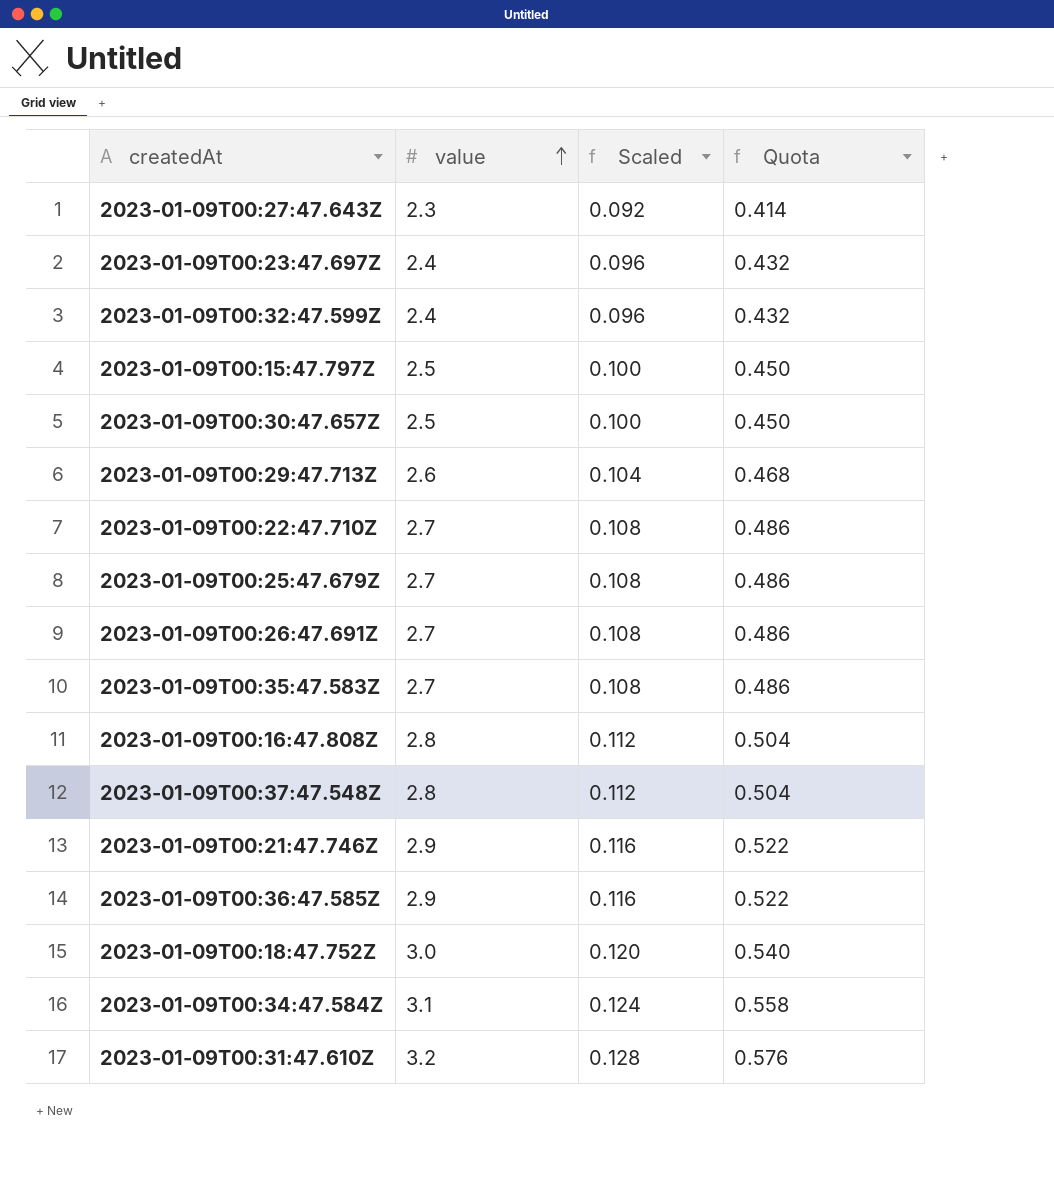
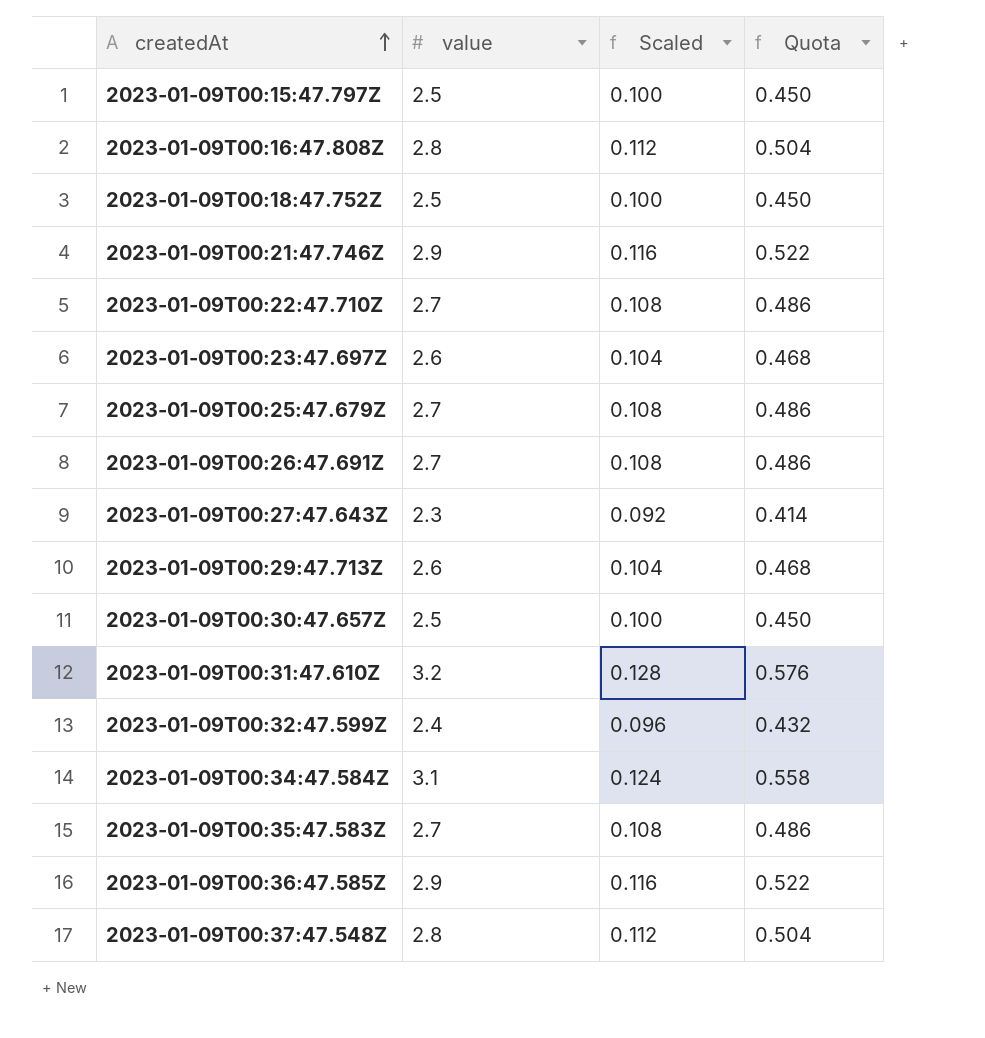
row order: value ascending -> createdAt ascending
2023-01-09T00:18:47.752Z | value: 3.0 -> 2.5
2023-01-09T00:18:47.752Z | Scaled: 0.120 -> 0.100
2023-01-09T00:18:47.752Z | Quota: 0.540 -> 0.450
2023-01-09T00:23:47.697Z | value: 2.4 -> 2.6
2023-01-09T00:23:47.697Z | Scaled: 0.096 -> 0.104
2023-01-09T00:23:47.697Z | Quota: 0.432 -> 0.468

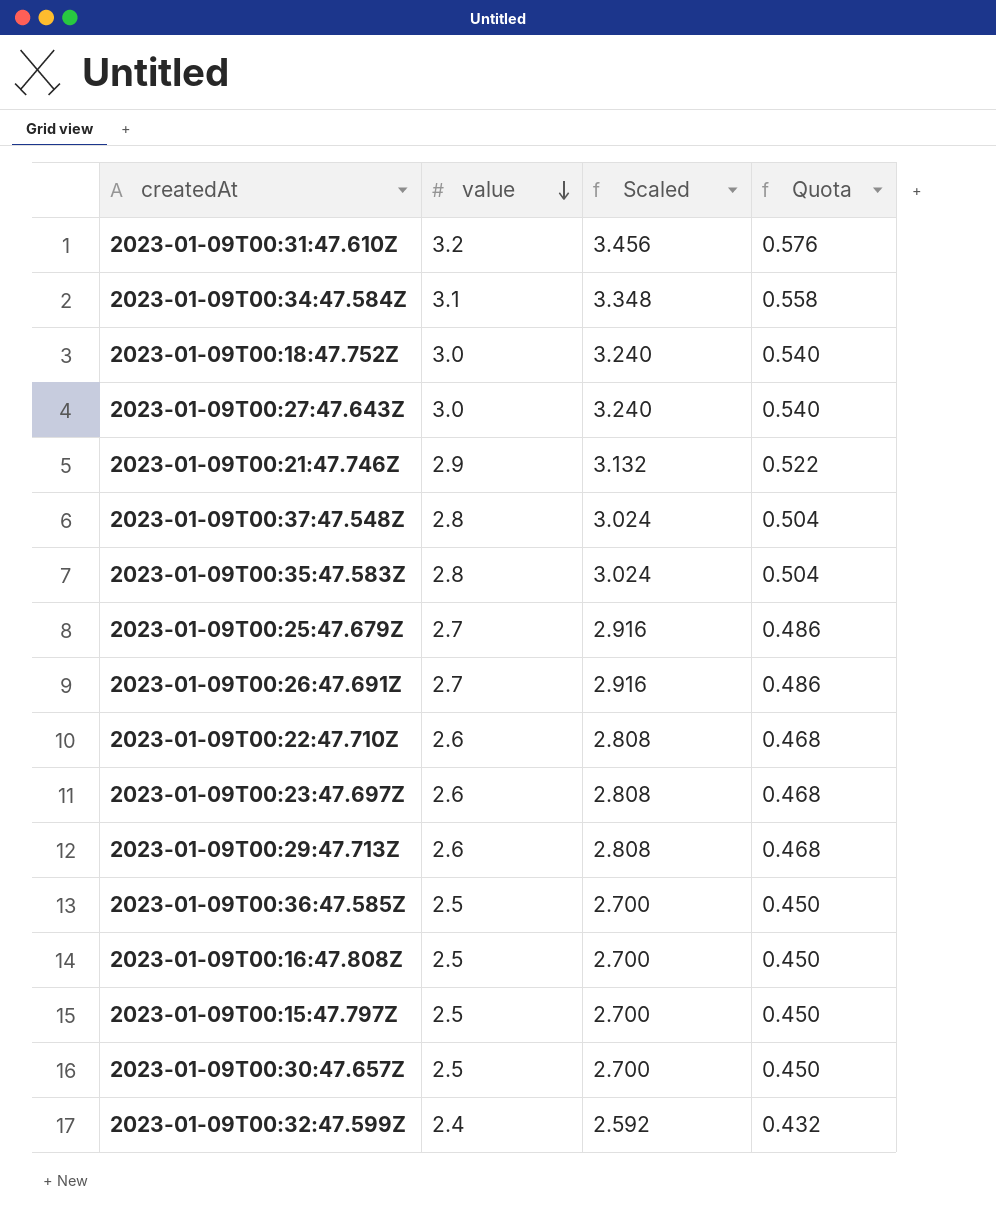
row order: createdAt ascending -> value descending
column Scaled | formula: [value] * 0.04 -> [value] * 1.08
2023-01-09T00:18:47.752Z | value: 2.5 -> 3.0
2023-01-09T00:18:47.752Z | Quota: 0.450 -> 0.540
2023-01-09T00:27:47.643Z | value: 2.3 -> 3.0
2023-01-09T00:27:47.643Z | Quota: 0.414 -> 0.540
2023-01-09T00:35:47.583Z | value: 2.7 -> 2.8
2023-01-09T00:35:47.583Z | Quota: 0.486 -> 0.504
2023-01-09T00:22:47.710Z | value: 2.7 -> 2.6
2023-01-09T00:22:47.710Z | Quota: 0.486 -> 0.468
2023-01-09T00:36:47.585Z | value: 2.9 -> 2.5
2023-01-09T00:36:47.585Z | Quota: 0.522 -> 0.450
2023-01-09T00:16:47.808Z | value: 2.8 -> 2.5
2023-01-09T00:16:47.808Z | Quota: 0.504 -> 0.450

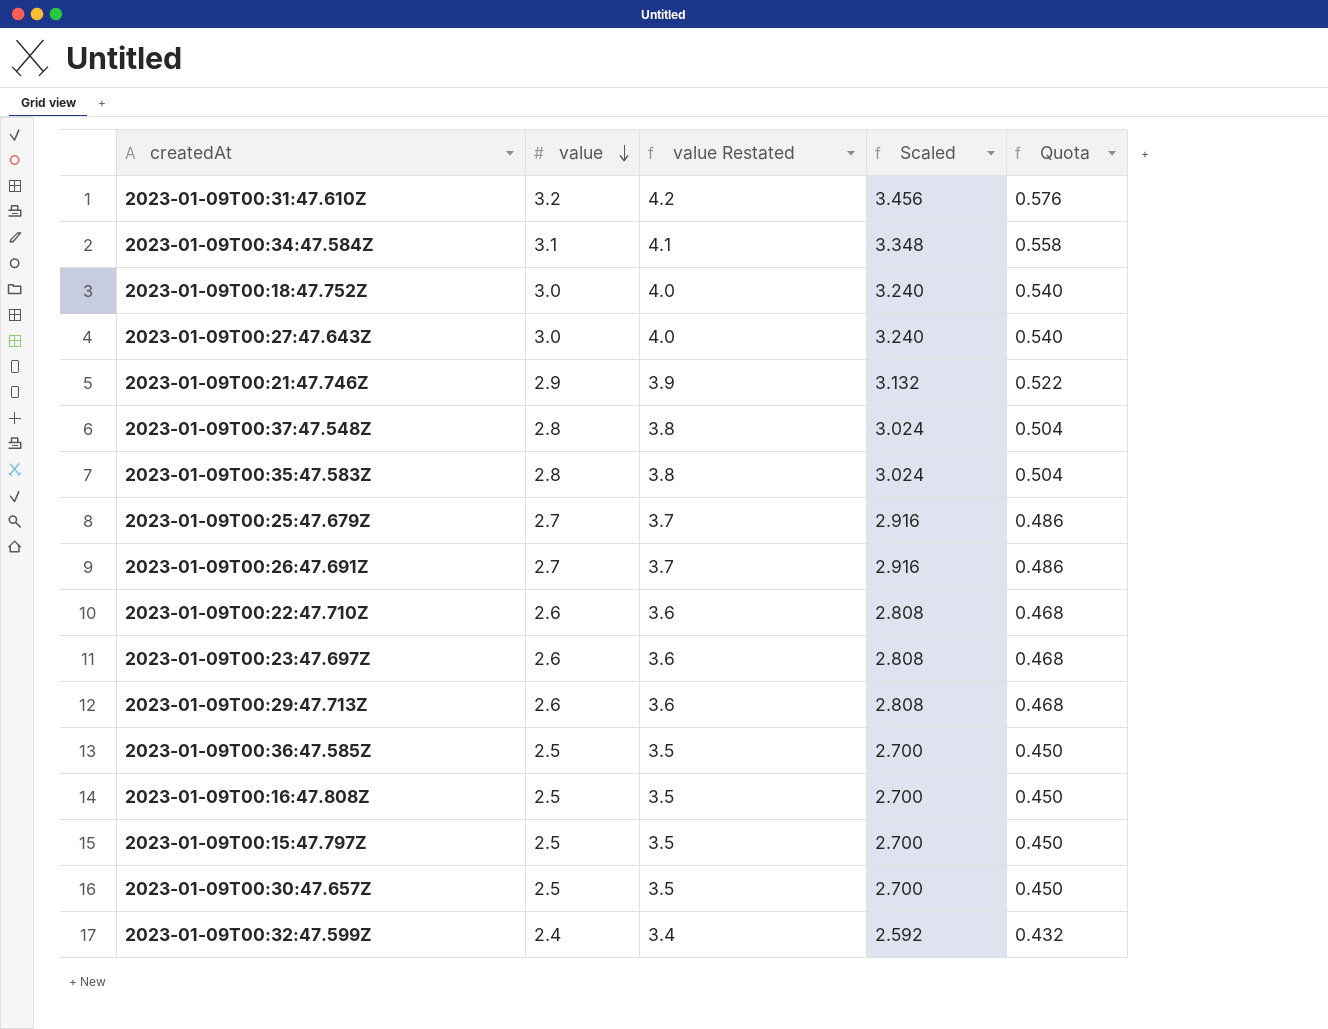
column value Restated | formula: none -> [value] + 1

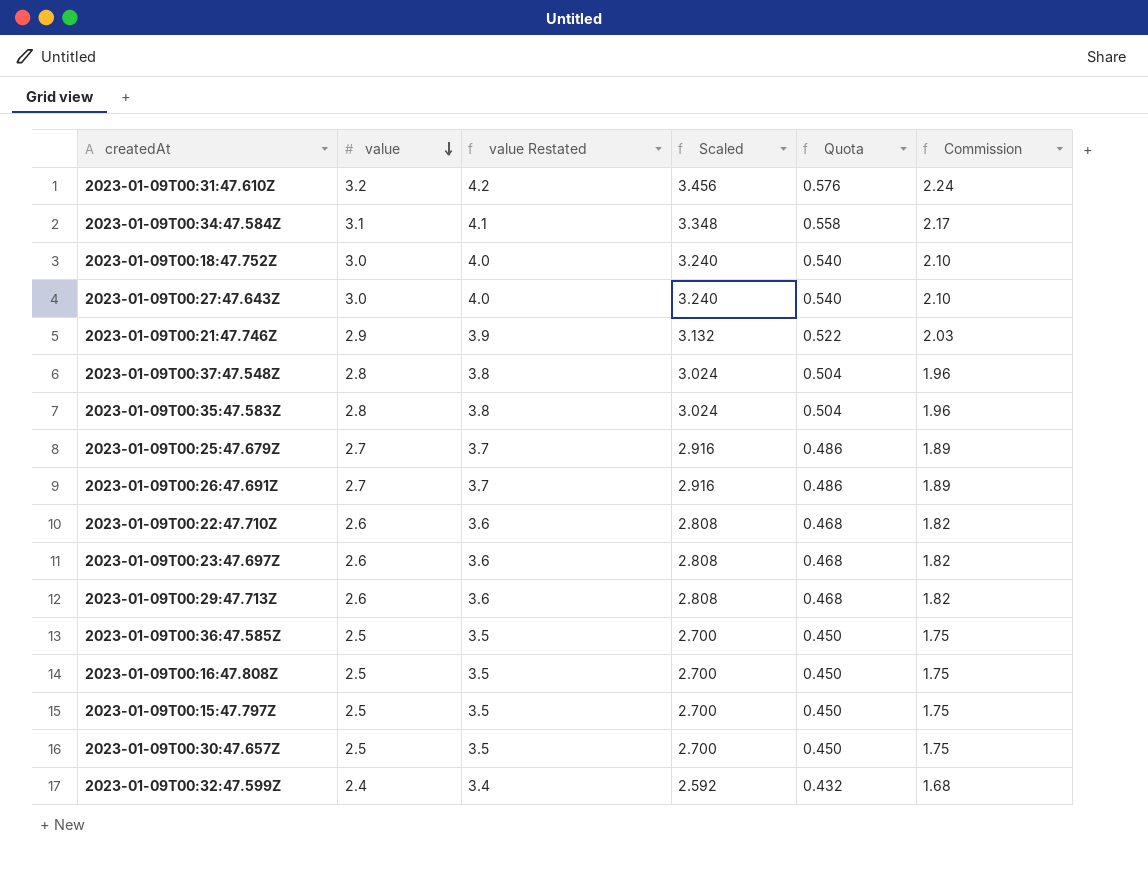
column Commission | formula: none -> [value] * 0.7

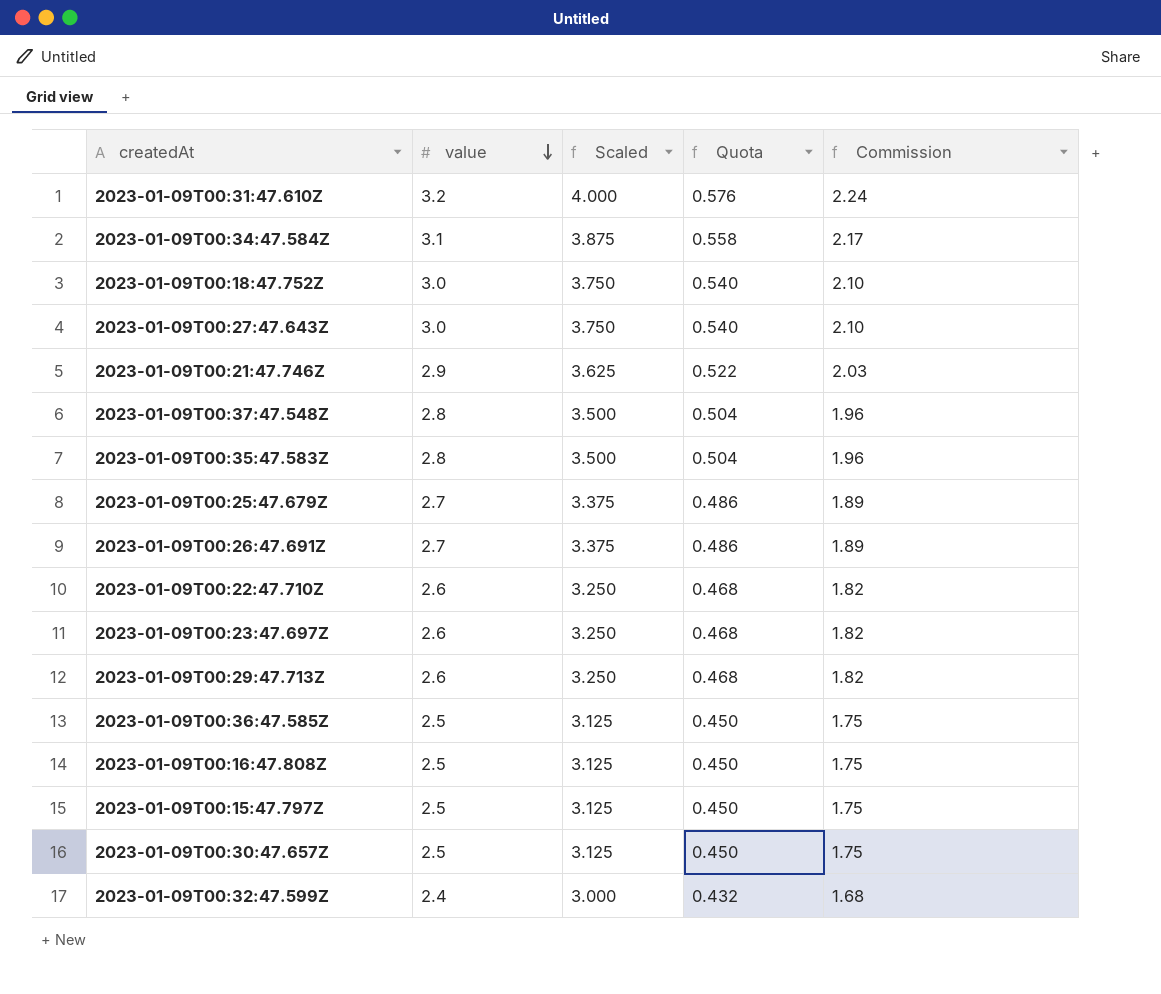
column value Restated | formula: [value] + 1 -> none
column Scaled | formula: [value] * 1.08 -> [value] * 1.25

